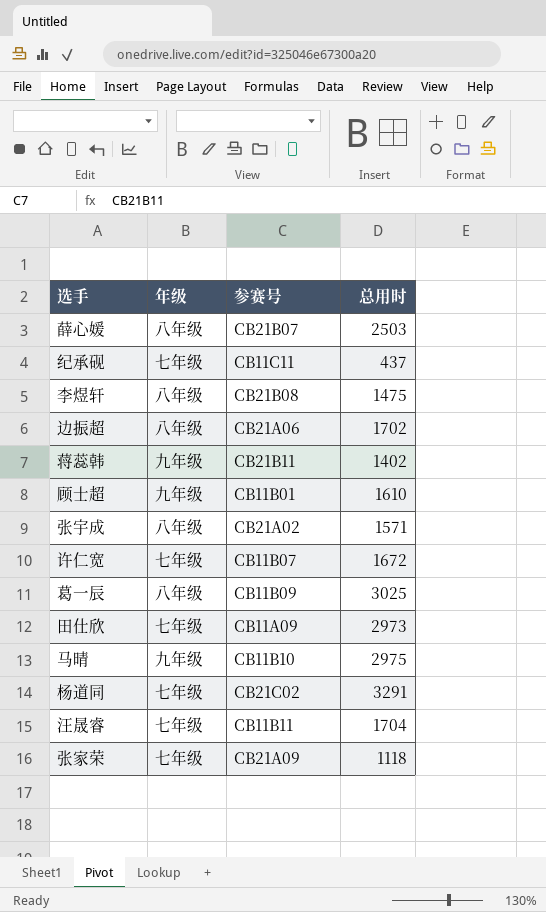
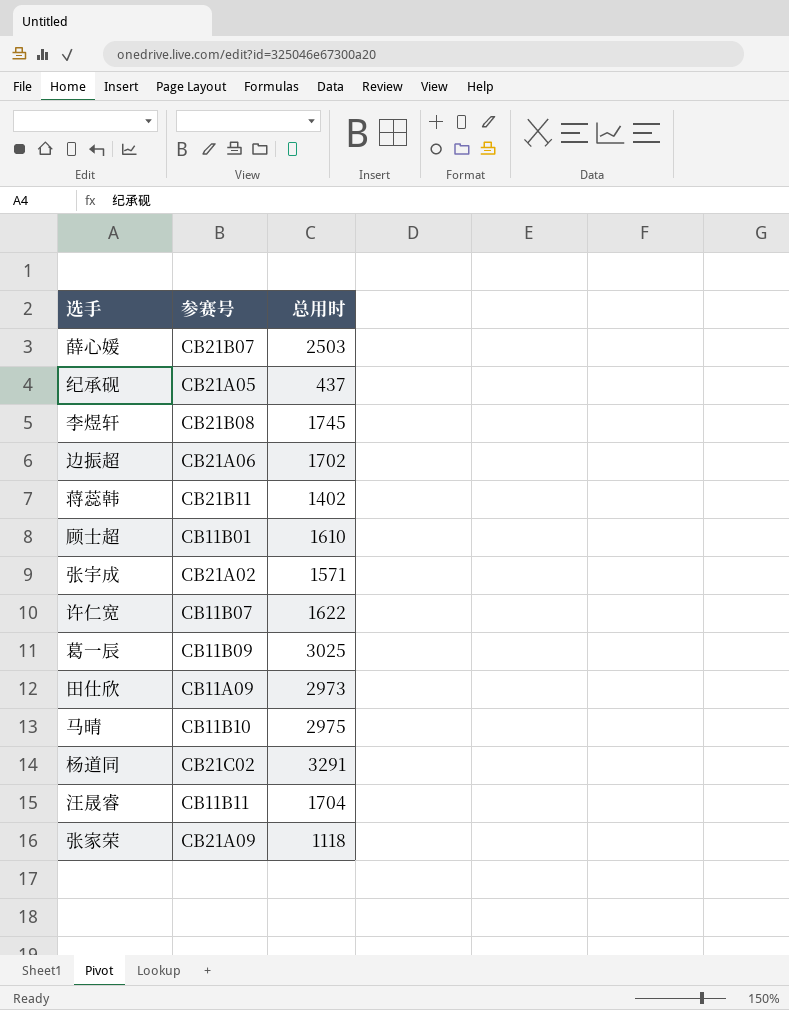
column 年级 | position: 2 -> none
纪承砚 | 参赛号: CB11C11 -> CB21A05
李煜轩 | 总用时: 1475 -> 1745
许仁宽 | 总用时: 1672 -> 1622

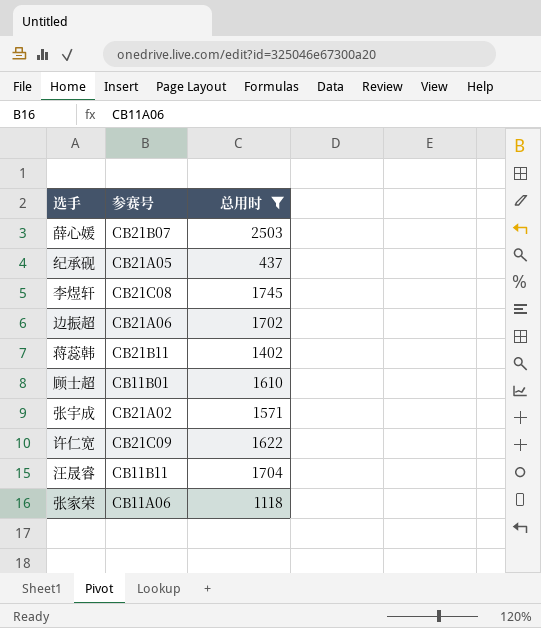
filter: none -> 总用时 <= 2503
李煜轩 | 参赛号: CB21B08 -> CB21C08
许仁宽 | 参赛号: CB11B07 -> CB21C09
张家荣 | 参赛号: CB21A09 -> CB11A06

